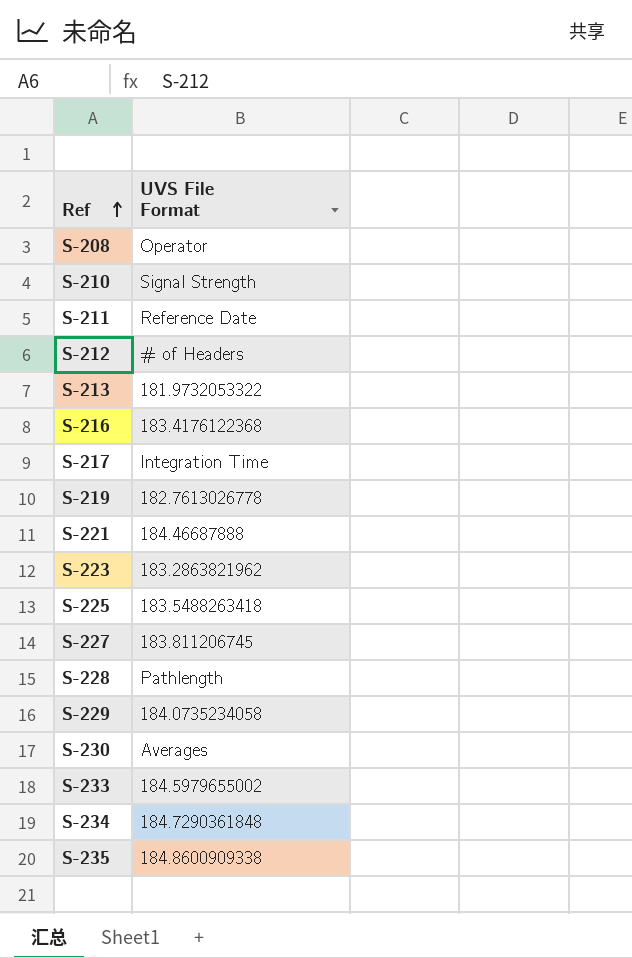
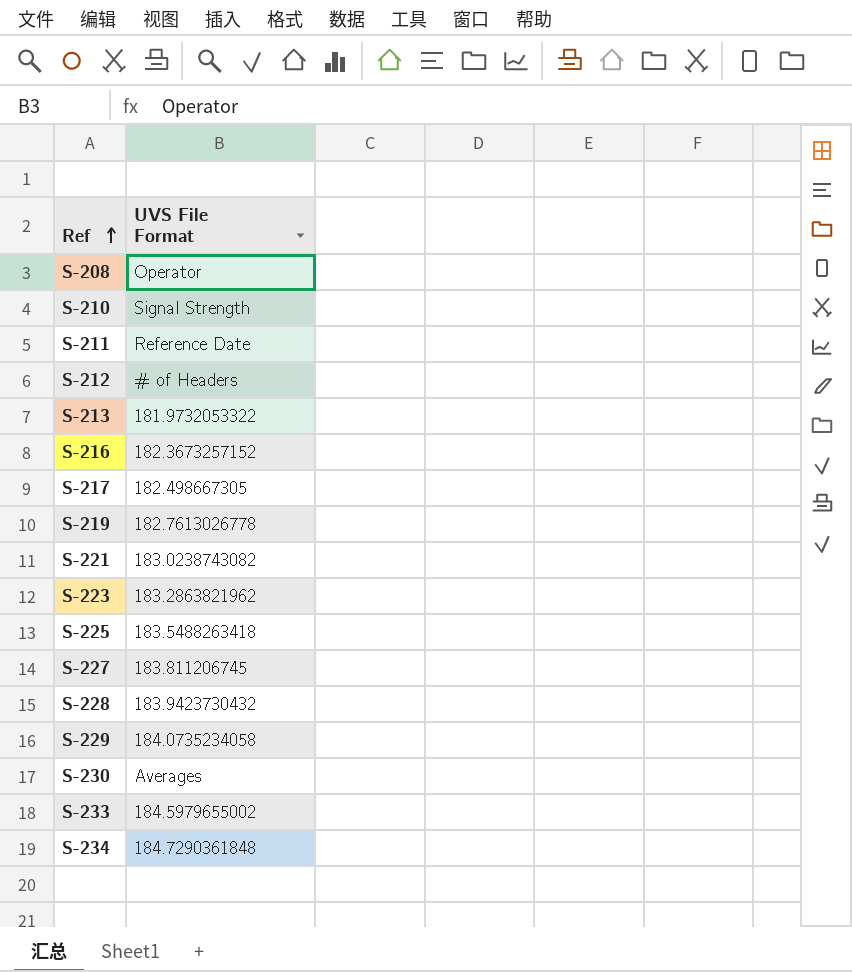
row S-235: 184.8600909338 -> none
S-216 | UVS File Format: 183.4176122368 -> 182.3673257152
S-217 | UVS File Format: Integration Time -> 182.498667305
S-221 | UVS File Format: 184.46687888 -> 183.0238743082
S-228 | UVS File Format: Pathlength -> 183.9423730432

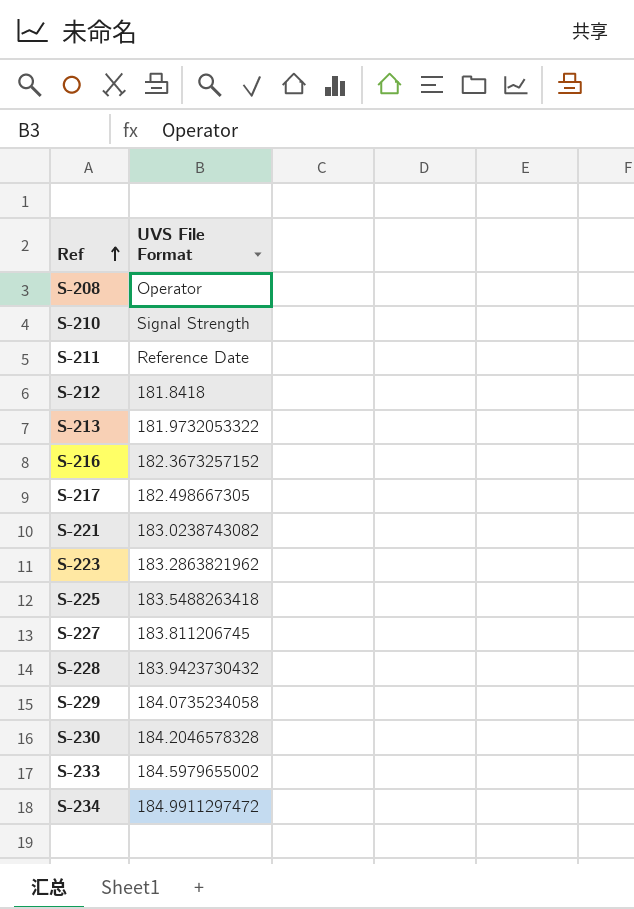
row S-219: 182.7613026778 -> none
S-212 | UVS File Format: # of Headers -> 181.8418
S-230 | UVS File Format: Averages -> 184.2046578328
S-234 | UVS File Format: 184.7290361848 -> 184.9911297472

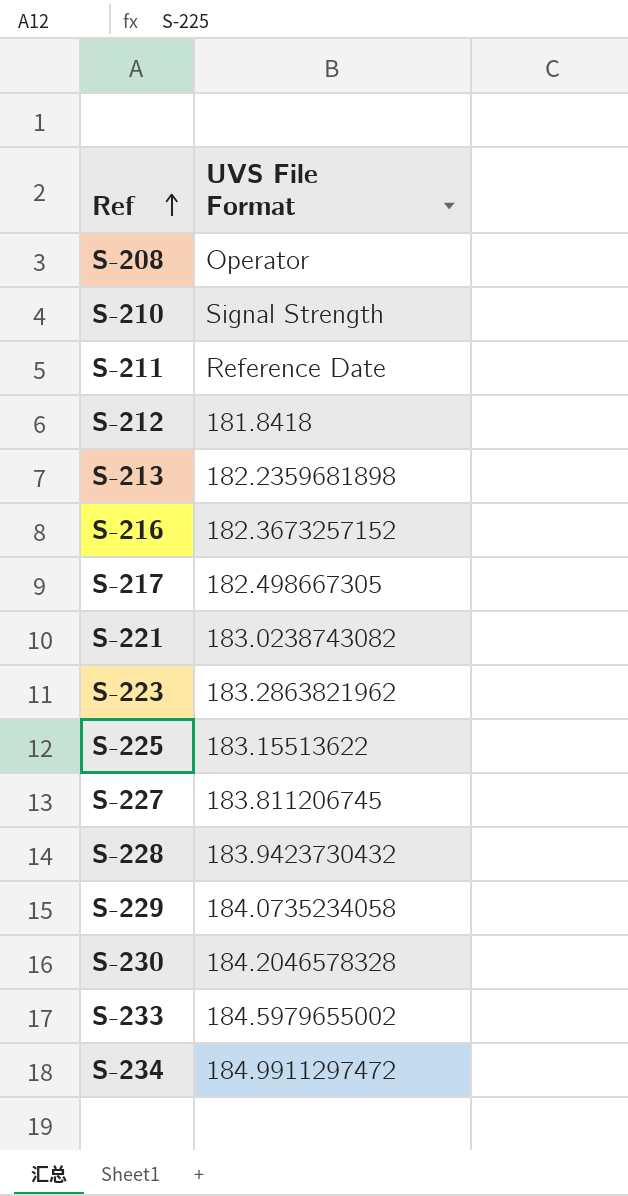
S-213 | UVS File Format: 181.9732053322 -> 182.2359681898
S-225 | UVS File Format: 183.5488263418 -> 183.15513622

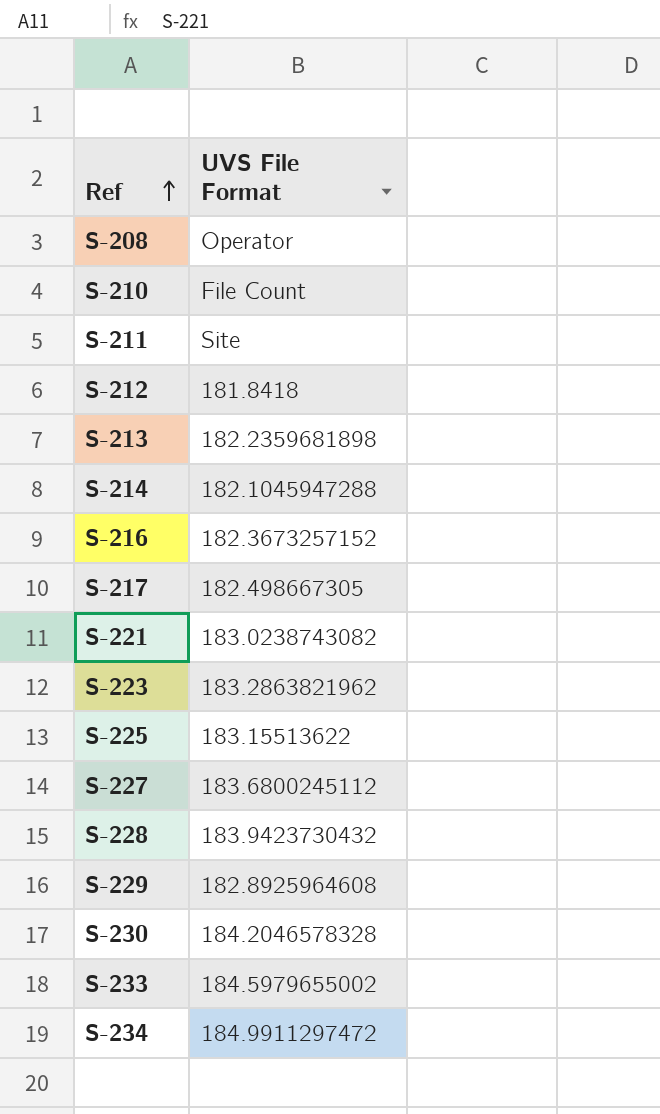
S-210 | UVS File Format: Signal Strength -> File Count
S-211 | UVS File Format: Reference Date -> Site
row S-214: none -> 182.1045947288
S-227 | UVS File Format: 183.811206745 -> 183.6800245112
S-229 | UVS File Format: 184.0735234058 -> 182.8925964608

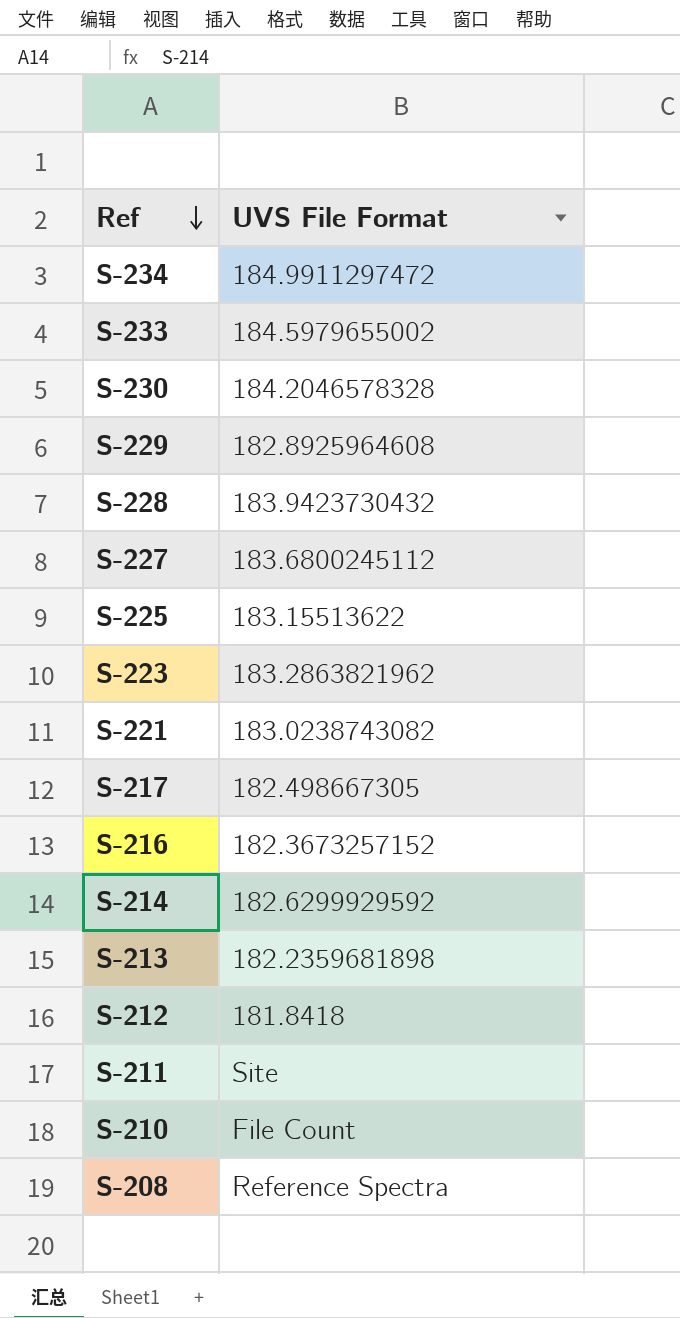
row order: Ref ascending -> Ref descending
S-214 | UVS File Format: 182.1045947288 -> 182.6299929592
S-208 | UVS File Format: Operator -> Reference Spectra

